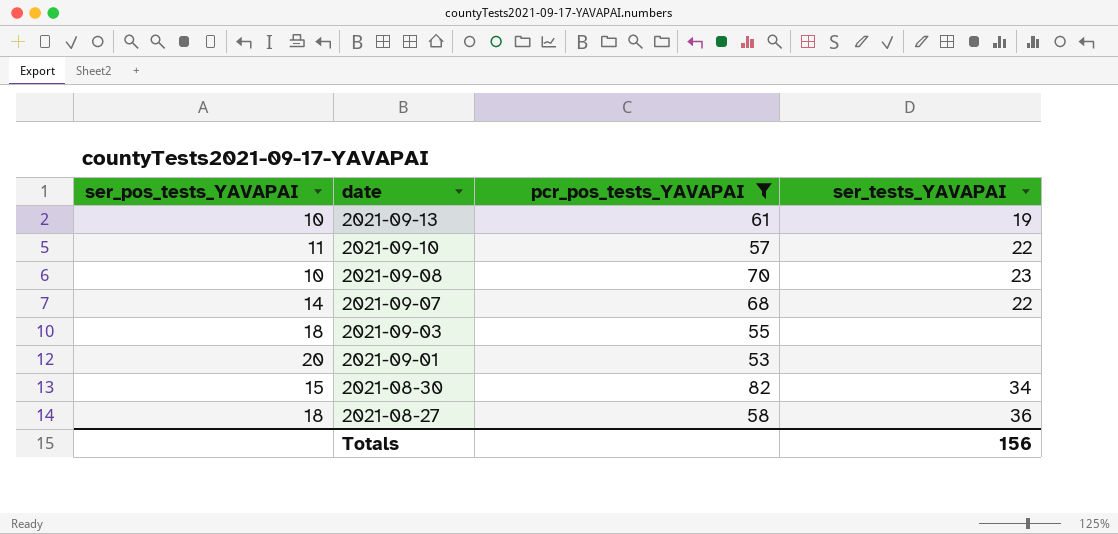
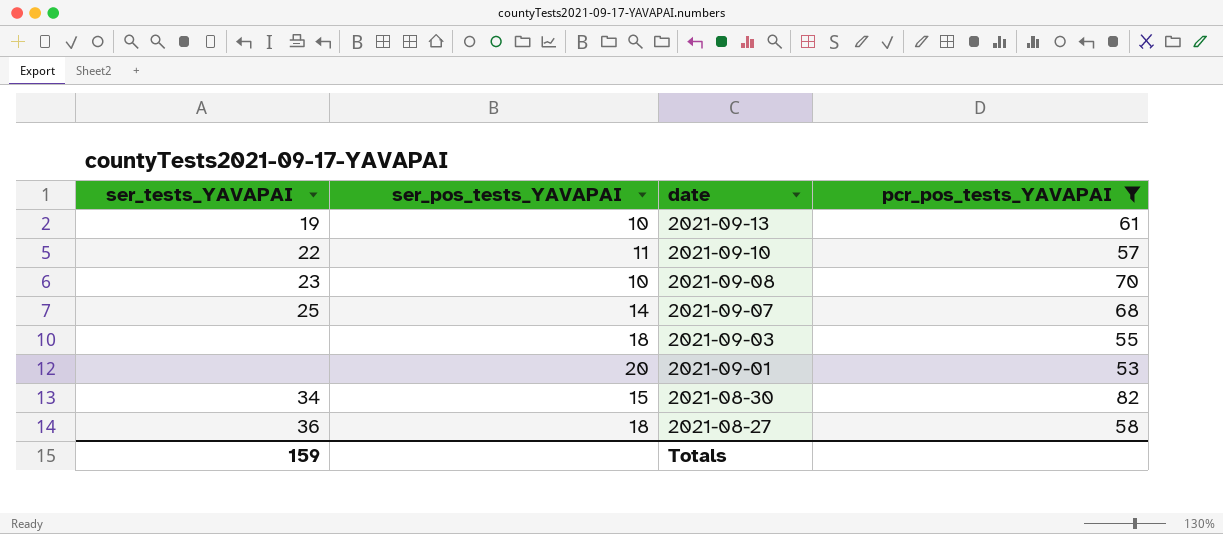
column ser_tests_YAVAPAI | position: 4 -> 1
2021-09-07 | ser_tests_YAVAPAI: 22 -> 25
Totals | ser_tests_YAVAPAI: 156 -> 159

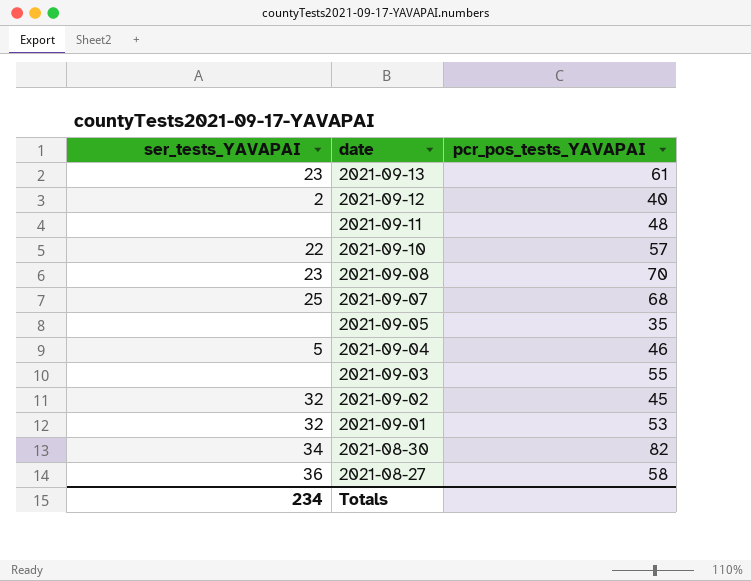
filter: pcr_pos_tests_YAVAPAI >= 53 -> none
column ser_pos_tests_YAVAPAI | position: 2 -> none
2021-09-13 | ser_tests_YAVAPAI: 19 -> 23
2021-09-01 | ser_tests_YAVAPAI: none -> 32
Totals | ser_tests_YAVAPAI: 159 -> 234

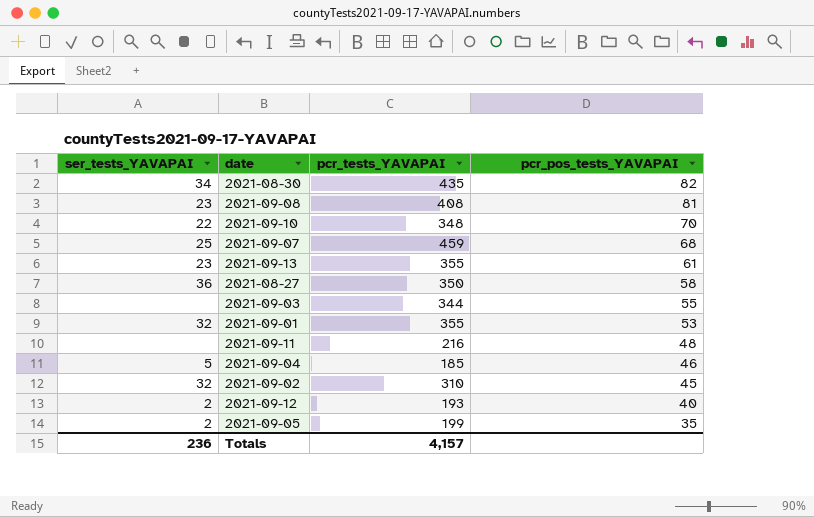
row order: date descending -> pcr_pos_tests_YAVAPAI descending
column pcr_tests_YAVAPAI | position: none -> 3
2021-09-08 | pcr_pos_tests_YAVAPAI: 70 -> 81
2021-09-10 | pcr_pos_tests_YAVAPAI: 57 -> 70
2021-09-05 | ser_tests_YAVAPAI: none -> 2
Totals | ser_tests_YAVAPAI: 234 -> 236

